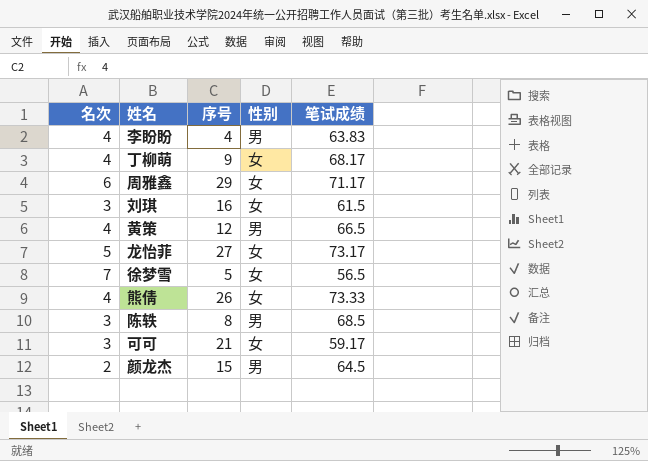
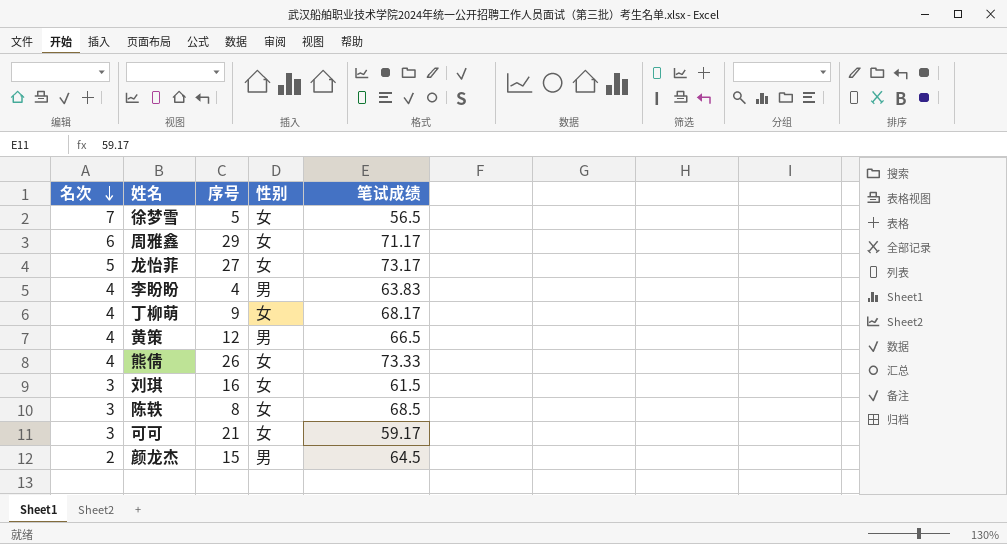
row order: none -> 名次 descending
陈轶 | 性别: 男 -> 女

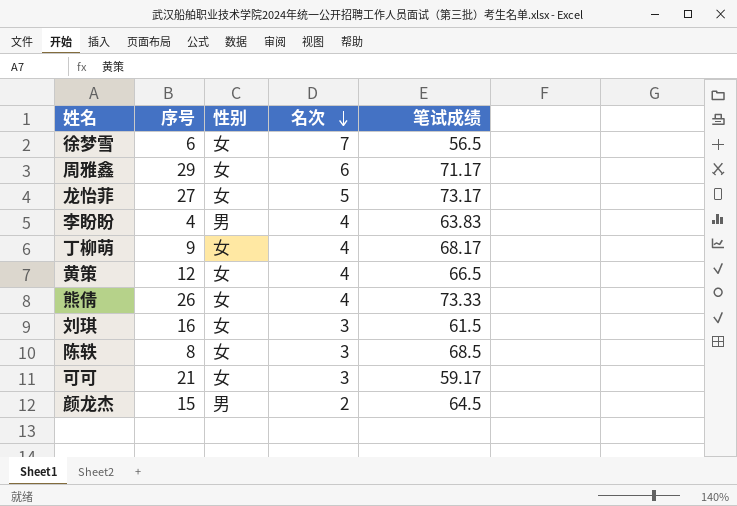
column 名次 | position: 1 -> 4
徐梦雪 | 序号: 5 -> 6
黄策 | 性别: 男 -> 女

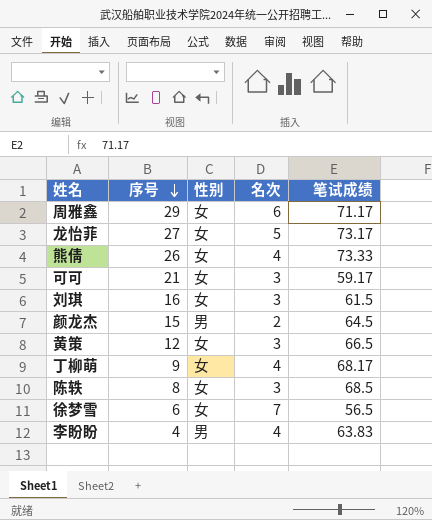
row order: 名次 descending -> 序号 descending
黄策 | 名次: 4 -> 3

